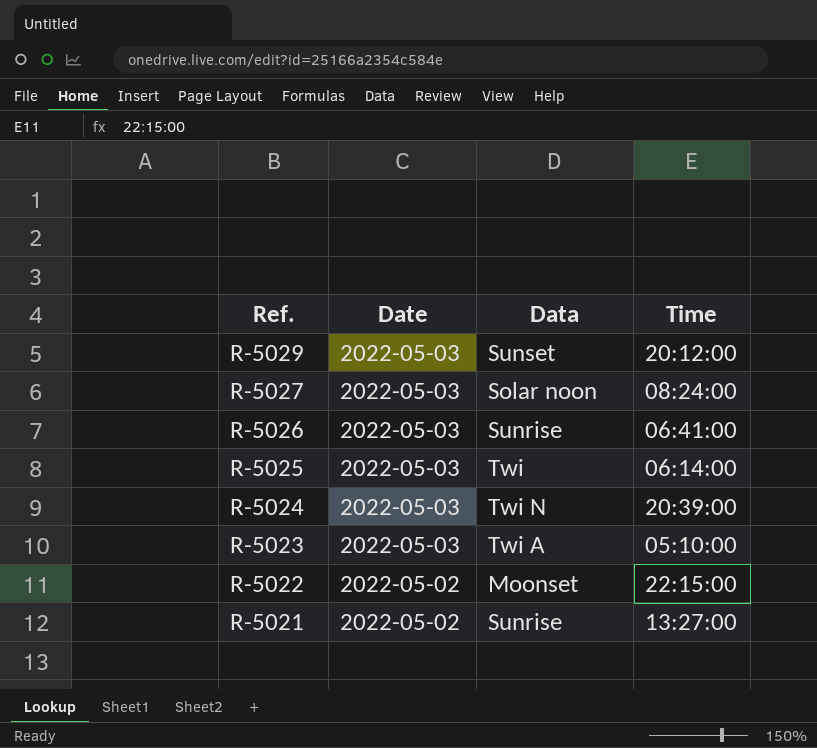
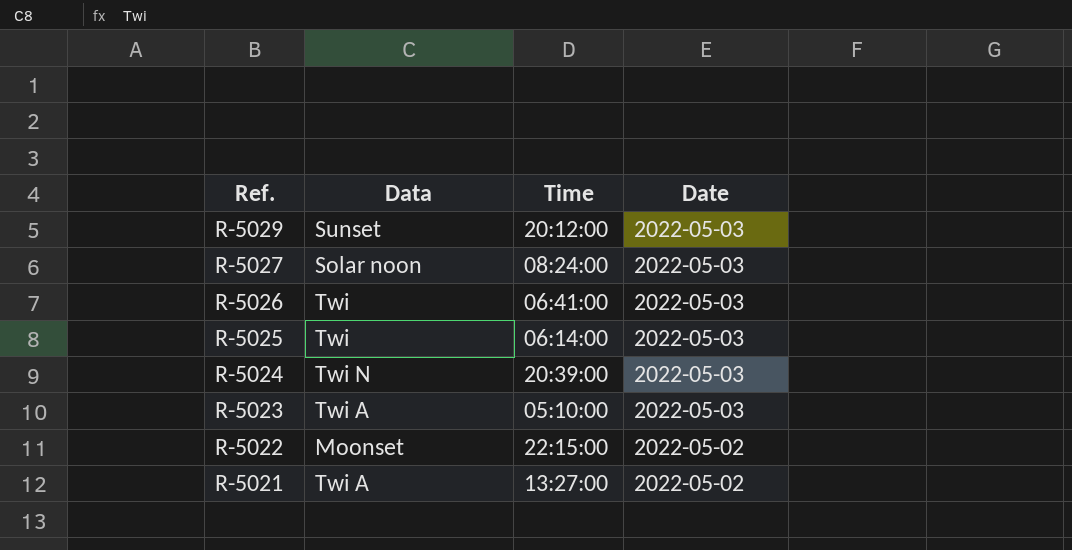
column Date | position: 2 -> 4
R-5026 | Data: Sunrise -> Twi
R-5021 | Data: Sunrise -> Twi A

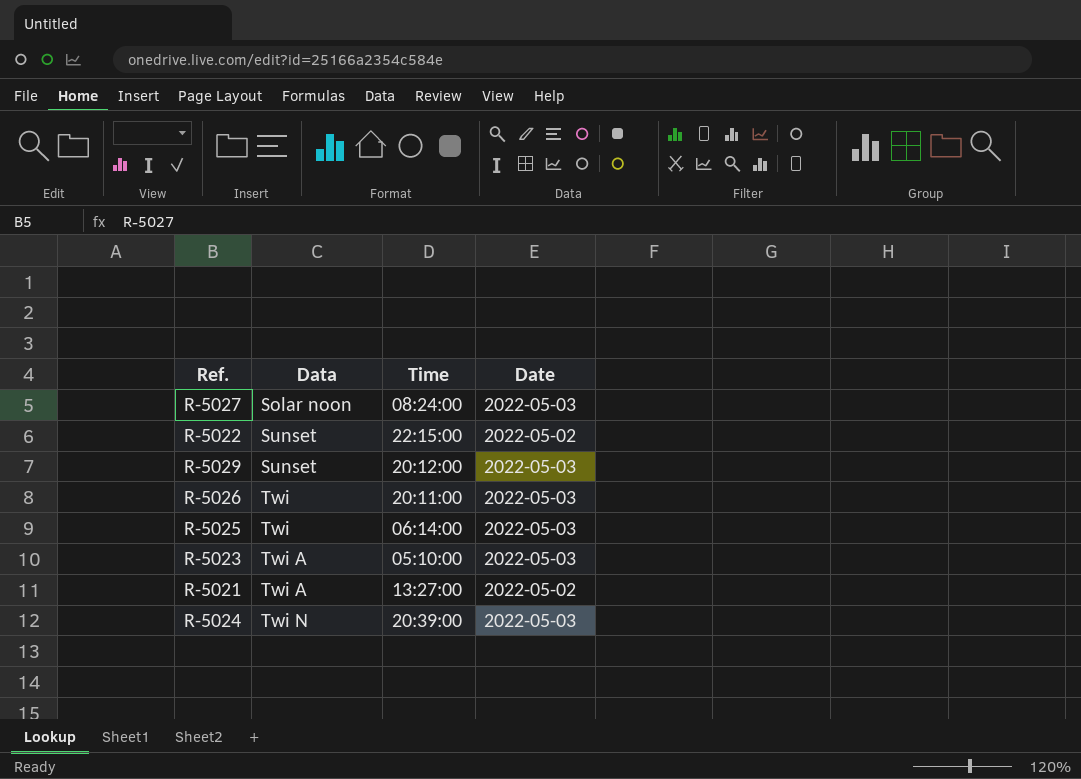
row order: Ref. descending -> Data ascending
R-5022 | Data: Moonset -> Sunset
R-5026 | Time: 06:41:00 -> 20:11:00

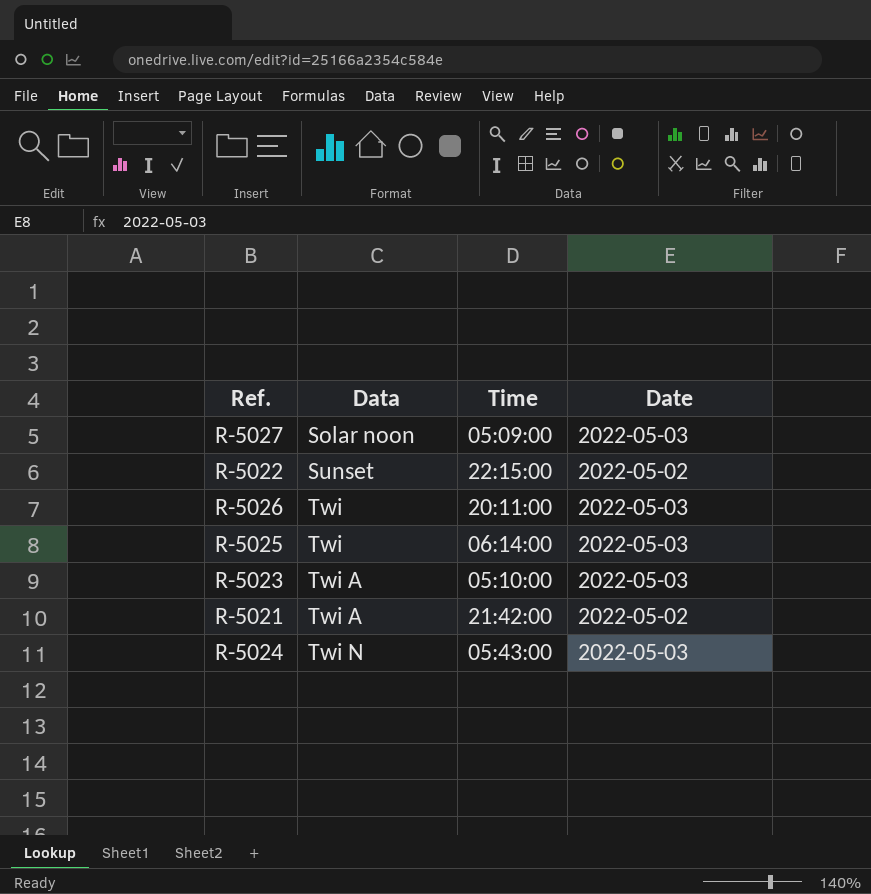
row R-5029: Sunset | 20:12:00 | 2022-05-03 -> none
R-5027 | Time: 08:24:00 -> 05:09:00
R-5021 | Time: 13:27:00 -> 21:42:00
R-5024 | Time: 20:39:00 -> 05:43:00

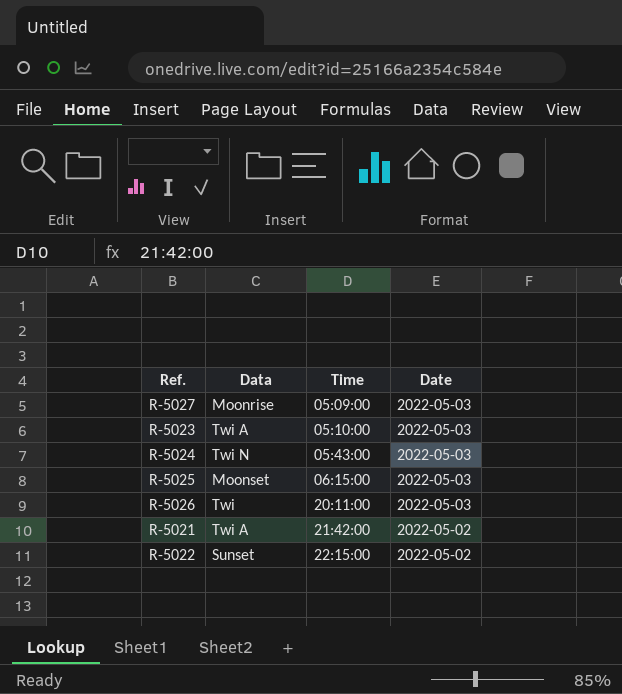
row order: Data ascending -> Time ascending
R-5027 | Data: Solar noon -> Moonrise
R-5025 | Data: Twi -> Moonset
R-5025 | Time: 06:14:00 -> 06:15:00

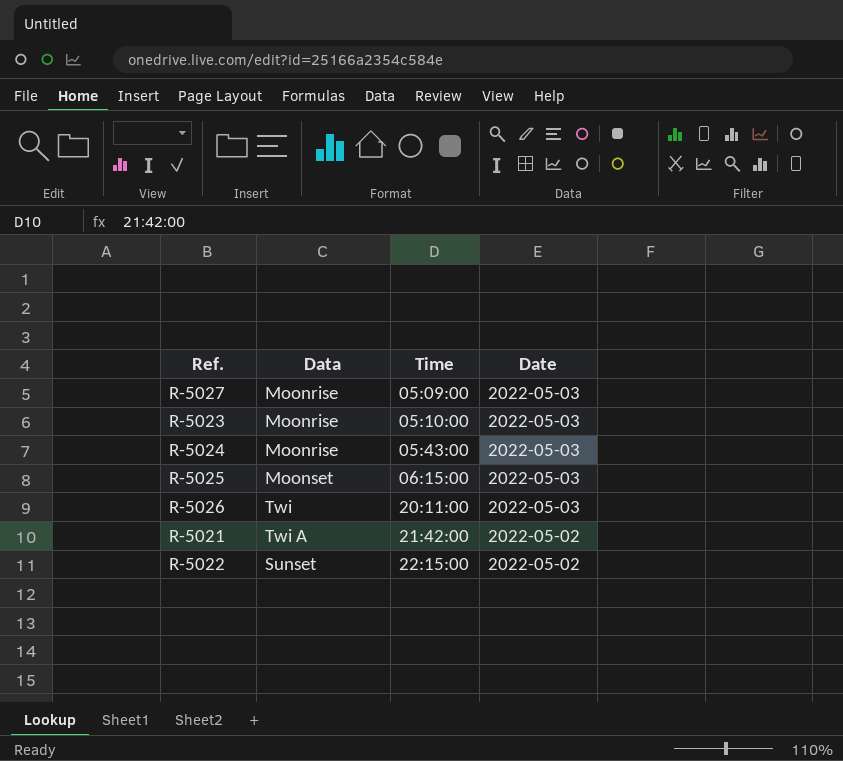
R-5023 | Data: Twi A -> Moonrise
R-5024 | Data: Twi N -> Moonrise

